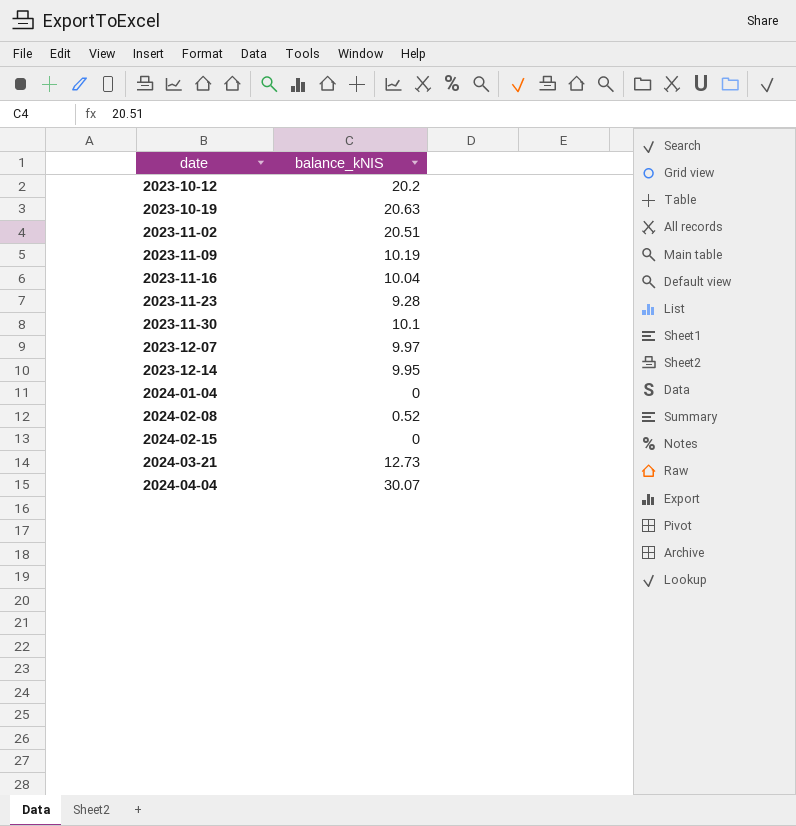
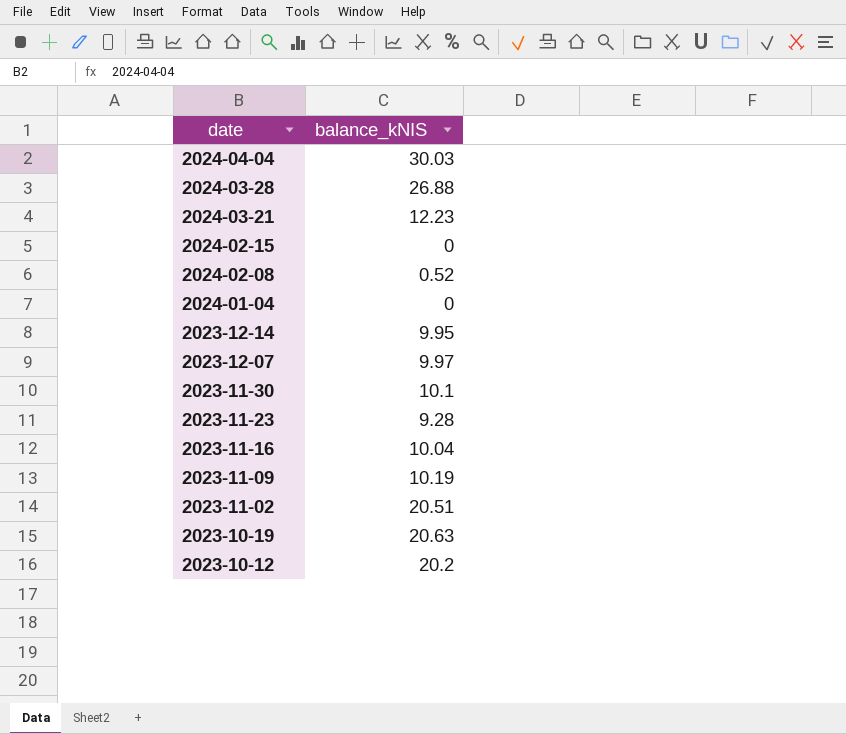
row order: date ascending -> date descending
2024-04-04 | balance_kNIS: 30.07 -> 30.03
row 2024-03-28: none -> 26.88
2024-03-21 | balance_kNIS: 12.73 -> 12.23

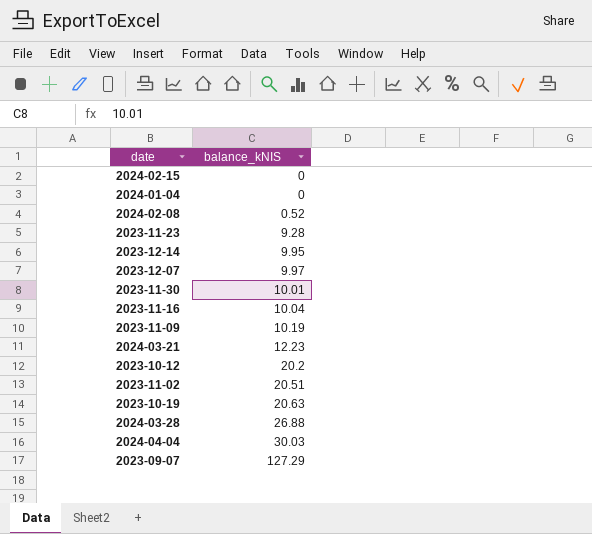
row order: date descending -> balance_kNIS ascending
2023-11-30 | balance_kNIS: 10.1 -> 10.01
row 2023-09-07: none -> 127.29

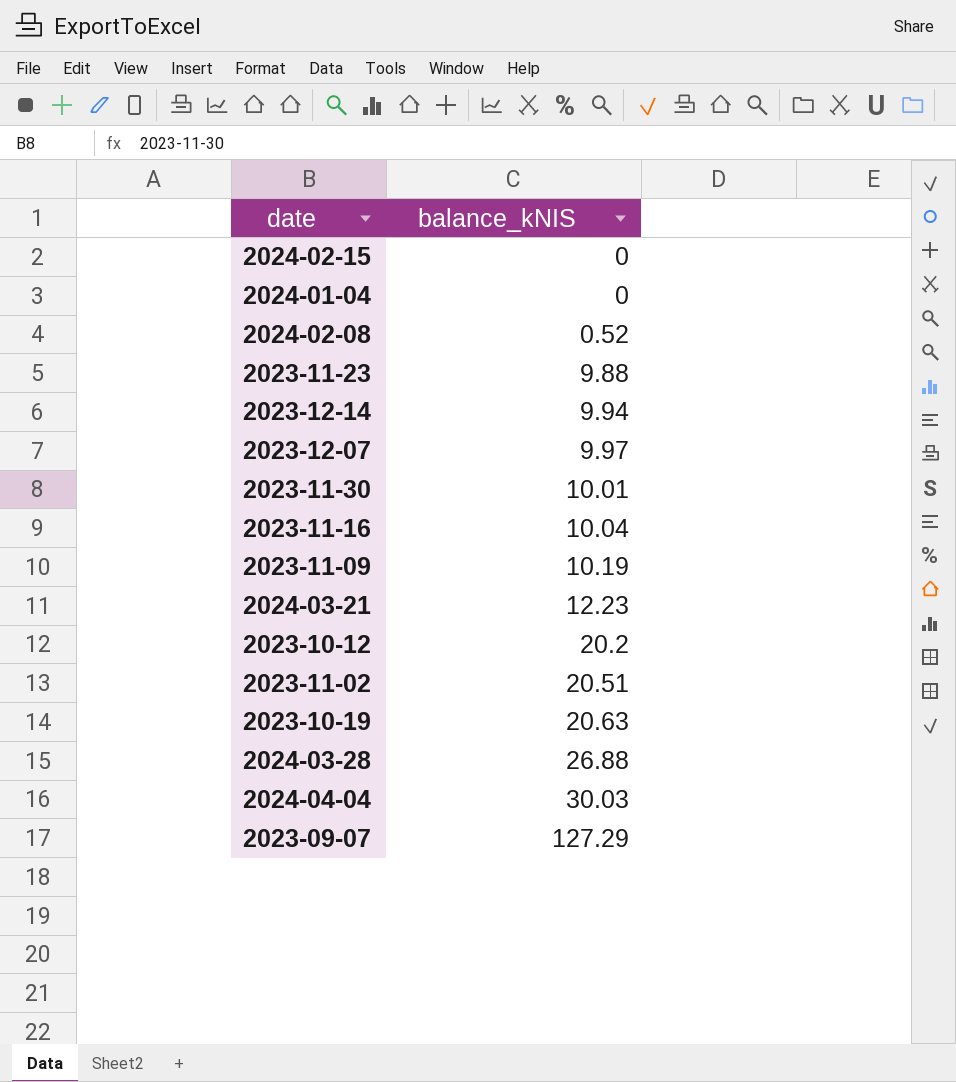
2023-11-23 | balance_kNIS: 9.28 -> 9.88
2023-12-14 | balance_kNIS: 9.95 -> 9.94

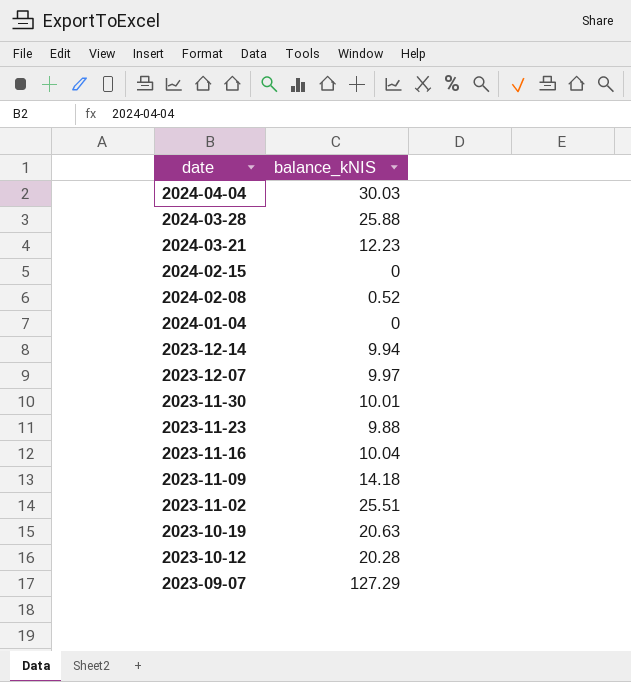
row order: balance_kNIS ascending -> date descending
2024-03-28 | balance_kNIS: 26.88 -> 25.88
2023-11-09 | balance_kNIS: 10.19 -> 14.18
2023-11-02 | balance_kNIS: 20.51 -> 25.51
2023-10-12 | balance_kNIS: 20.2 -> 20.28

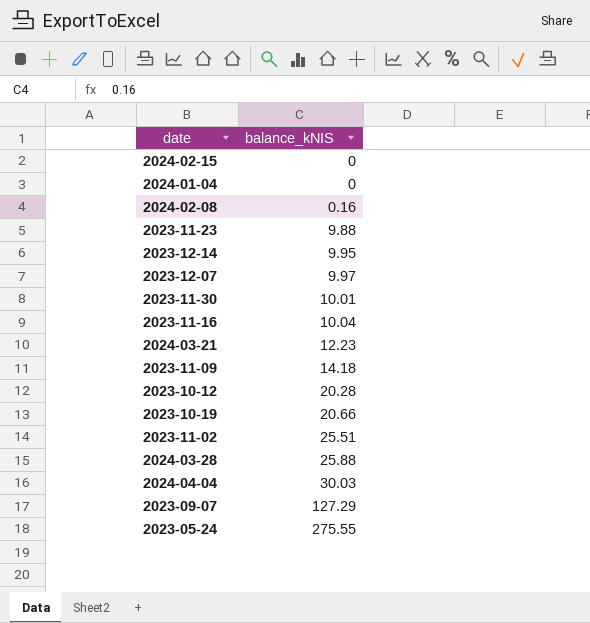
row order: date descending -> balance_kNIS ascending
2024-02-08 | balance_kNIS: 0.52 -> 0.16
2023-12-14 | balance_kNIS: 9.94 -> 9.95
2023-10-19 | balance_kNIS: 20.63 -> 20.66
row 2023-05-24: none -> 275.55

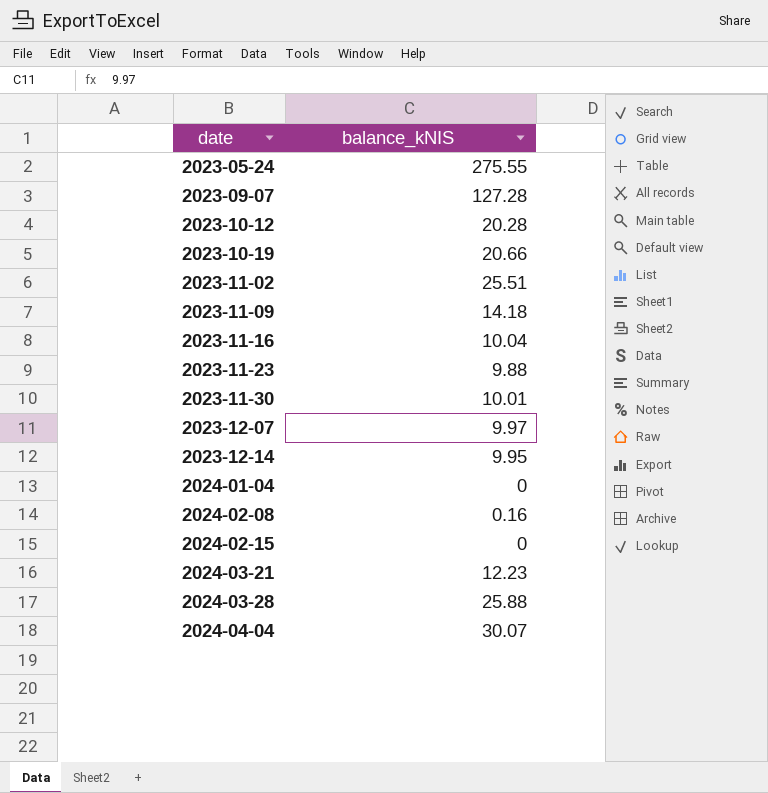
row order: balance_kNIS ascending -> date ascending
2023-09-07 | balance_kNIS: 127.29 -> 127.28
2024-04-04 | balance_kNIS: 30.03 -> 30.07

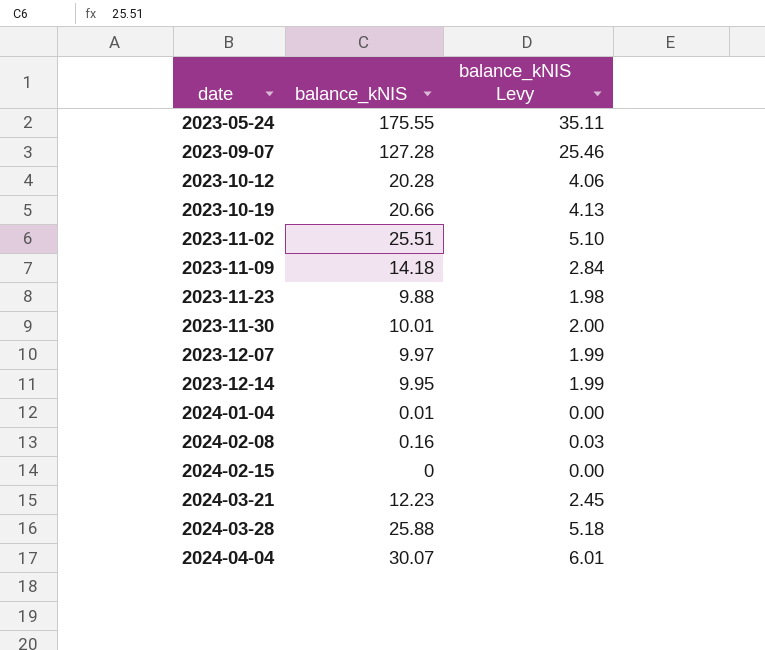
column balance_kNIS Levy | formula: none -> [balance_kNIS] * 0.2
row 2023-11-16: 10.04 -> none
2023-05-24 | balance_kNIS: 275.55 -> 175.55
2024-01-04 | balance_kNIS: 0 -> 0.01

